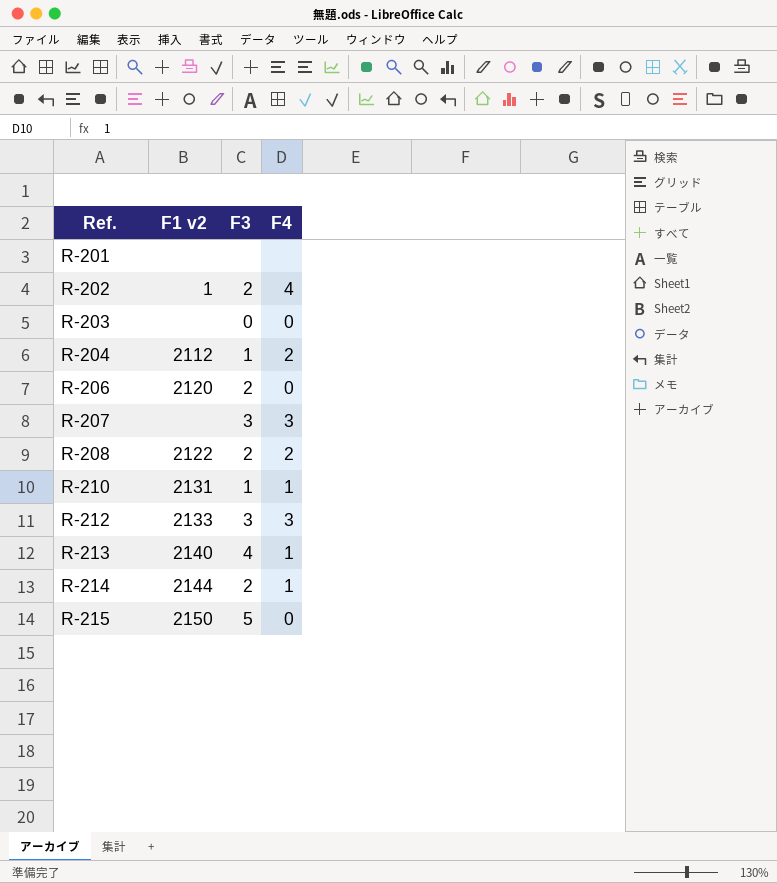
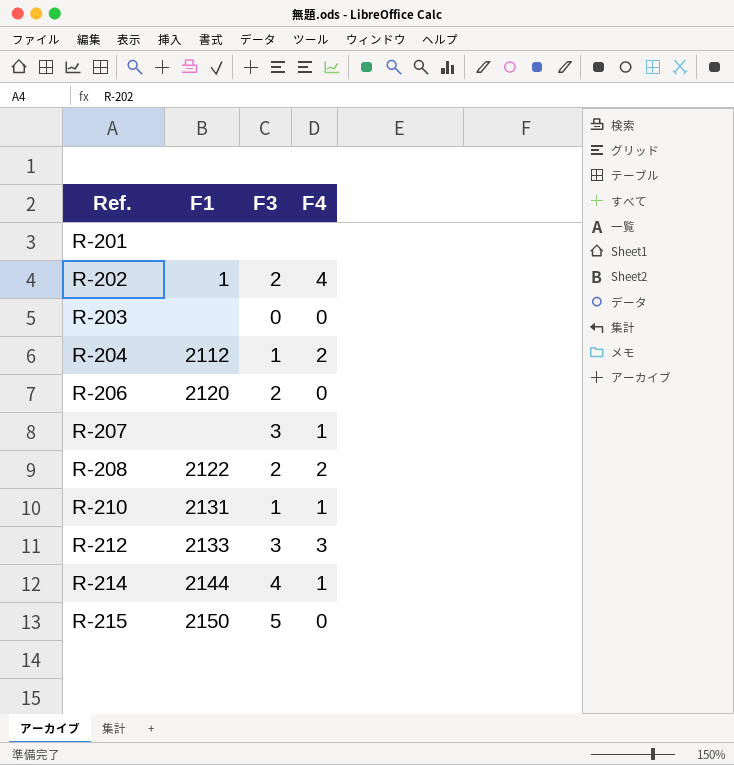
column name: F1 v2 -> F1
row R-213: 2140 | 4 | 1 -> none
R-207 | F4: 3 -> 1
R-214 | F3: 2 -> 4

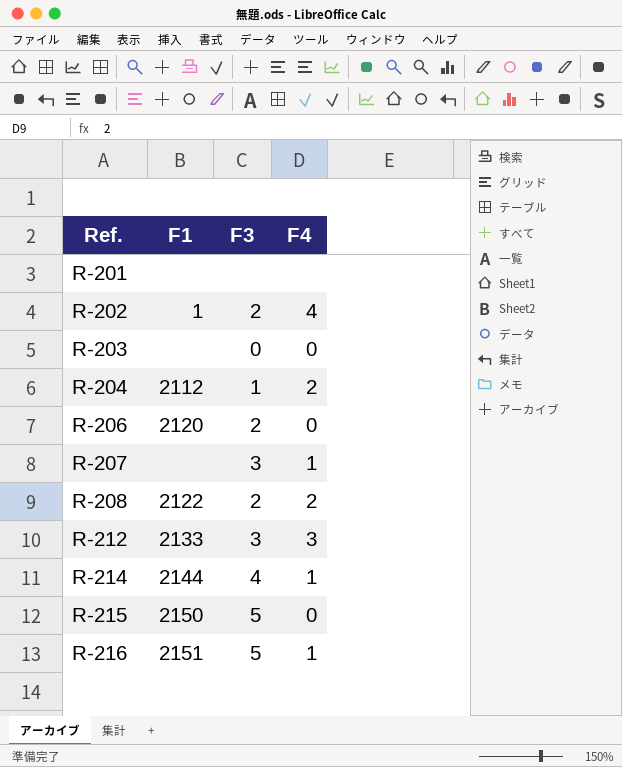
row R-210: 2131 | 1 | 1 -> none
row R-216: none -> 2151 | 5 | 1

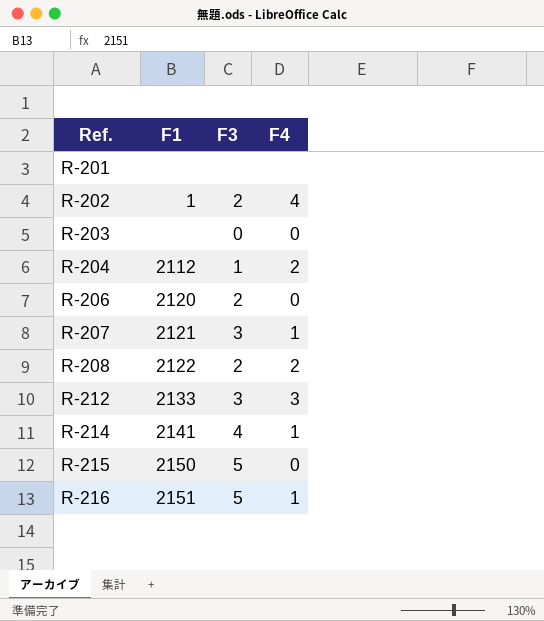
R-207 | F1: none -> 2121
R-214 | F1: 2144 -> 2141

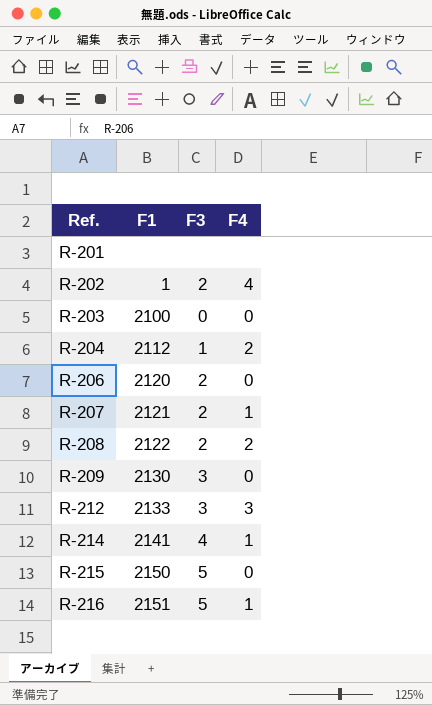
R-203 | F1: none -> 2100
R-207 | F3: 3 -> 2
row R-209: none -> 2130 | 3 | 0

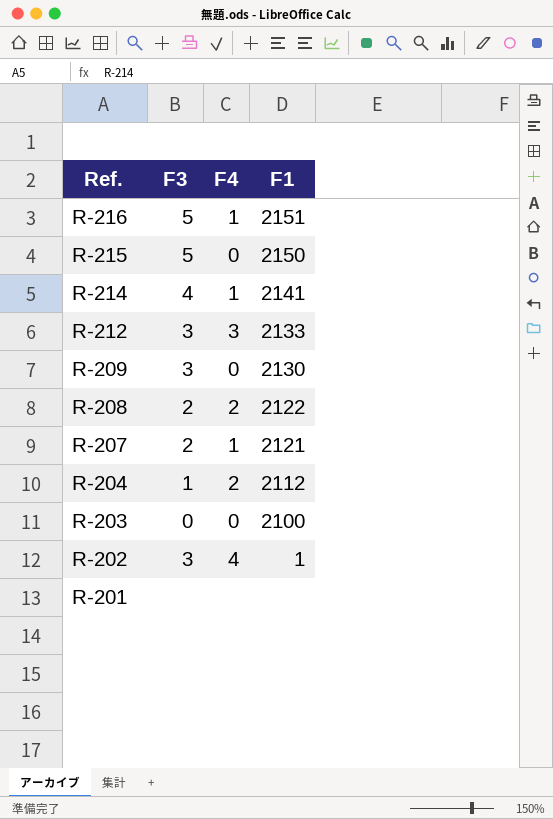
row order: Ref. ascending -> Ref. descending
column F1 | position: 2 -> 4
row R-206: 2120 | 2 | 0 -> none
R-202 | F3: 2 -> 3

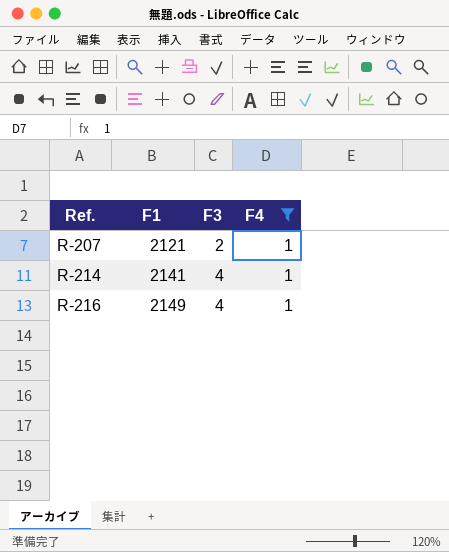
filter: none -> F4 = 1
row order: Ref. descending -> Ref. ascending
column F1 | position: 4 -> 2
R-216 | F1: 2151 -> 2149
R-216 | F3: 5 -> 4

